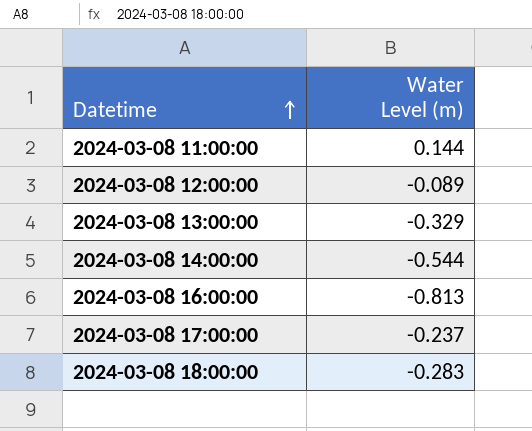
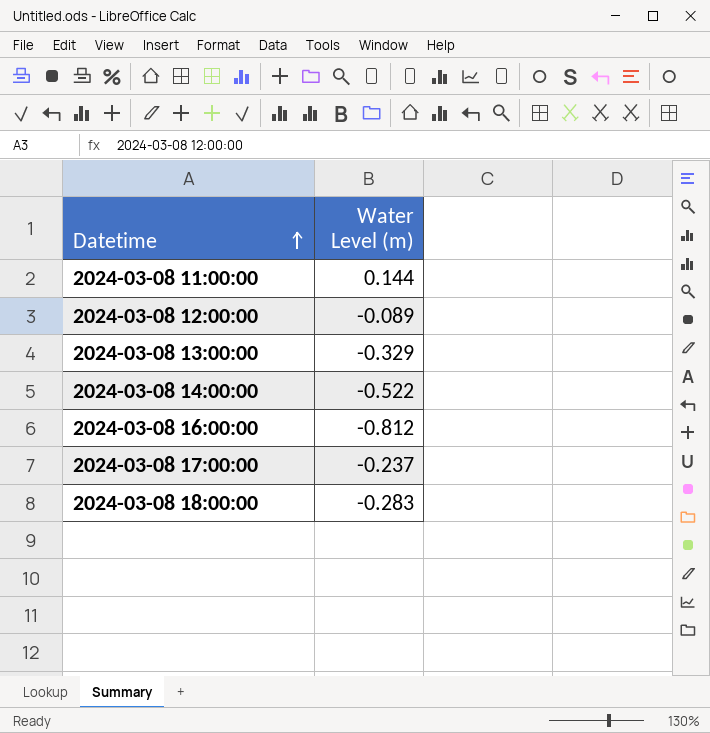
2024-03-08 14:00:00 | Water Level (m): -0.544 -> -0.522
2024-03-08 16:00:00 | Water Level (m): -0.813 -> -0.812

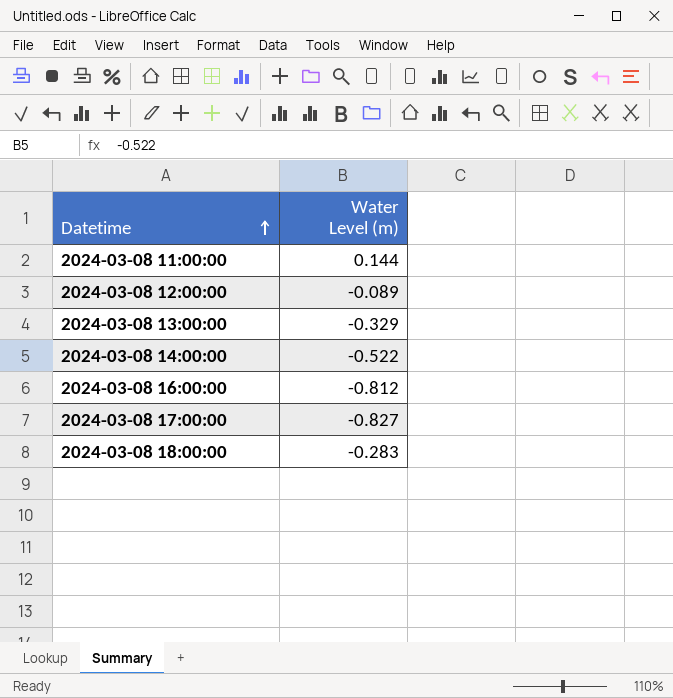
2024-03-08 17:00:00 | Water Level (m): -0.237 -> -0.827

